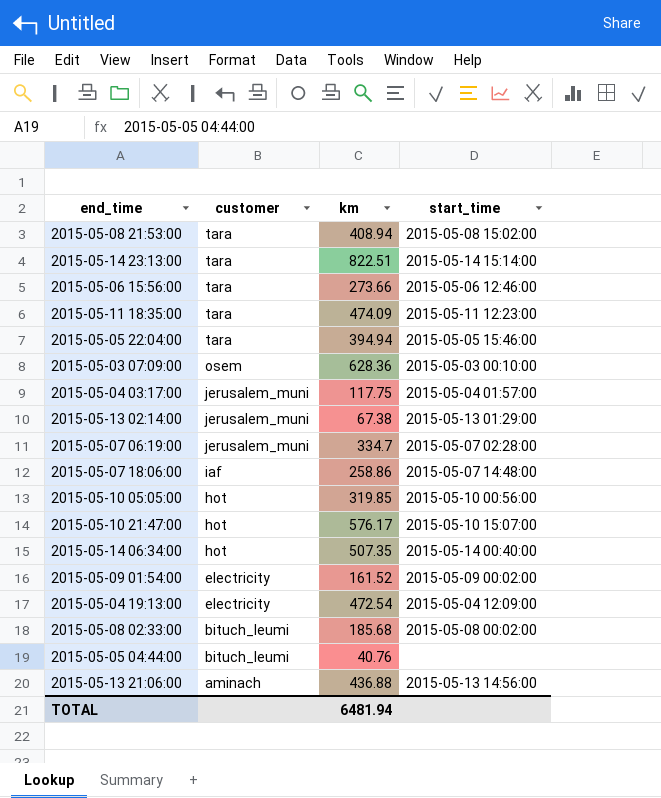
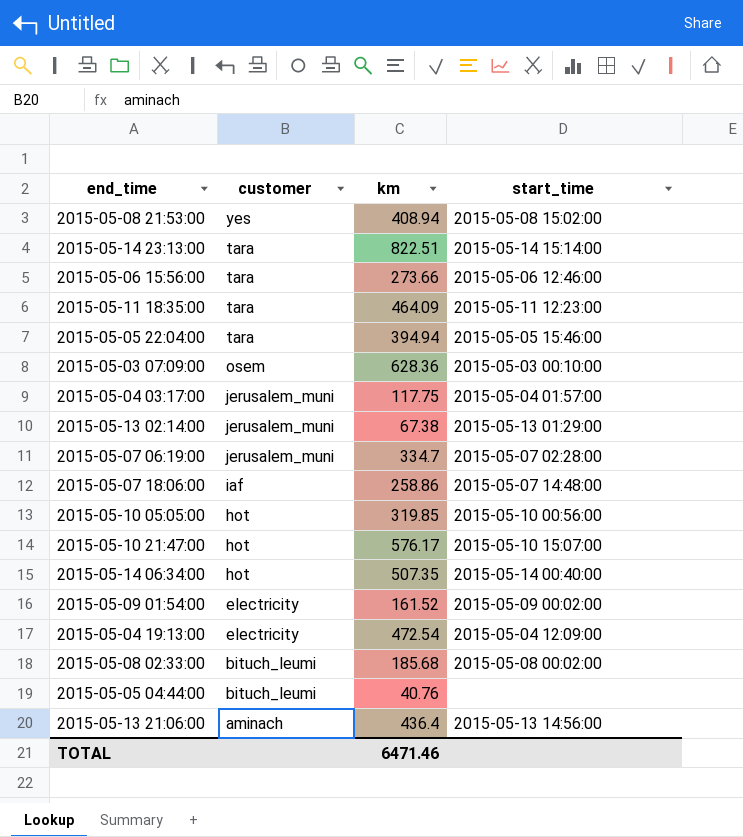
2015-05-08 21:53:00 | customer: tara -> yes
2015-05-11 18:35:00 | km: 474.09 -> 464.09
2015-05-13 21:06:00 | km: 436.88 -> 436.4
TOTAL | km: 6481.94 -> 6471.46

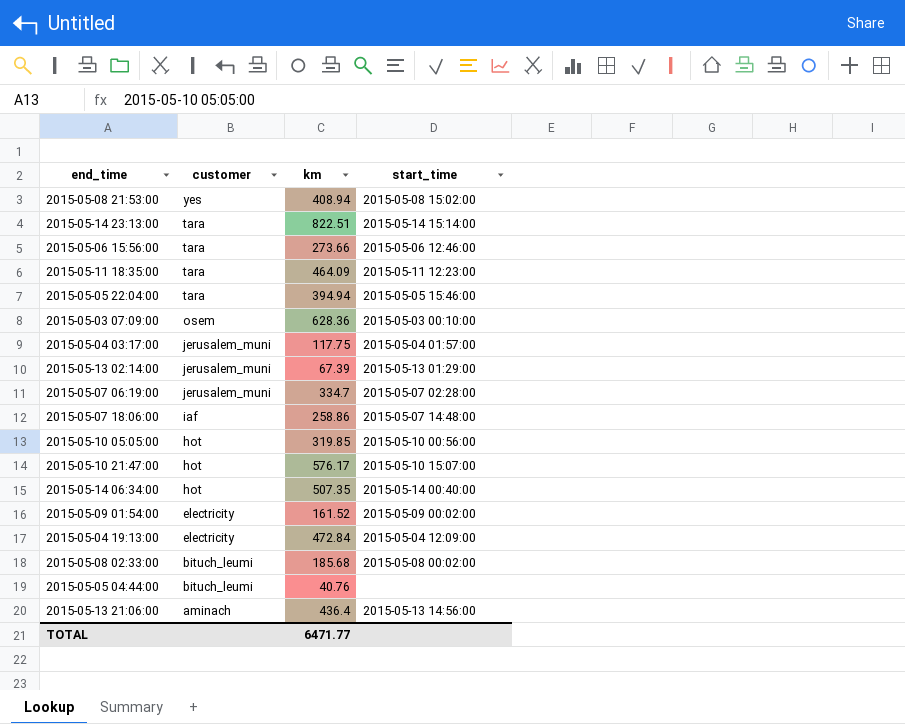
2015-05-13 02:14:00 | km: 67.38 -> 67.39
2015-05-04 19:13:00 | km: 472.54 -> 472.84
TOTAL | km: 6471.46 -> 6471.77

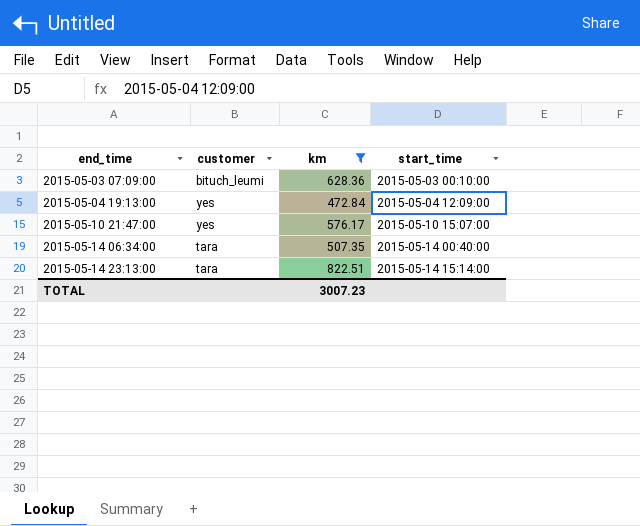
filter: none -> km >= 472.84
row order: customer descending -> end_time ascending
2015-05-03 07:09:00 | customer: osem -> bituch_leumi
2015-05-04 19:13:00 | customer: electricity -> yes
2015-05-10 21:47:00 | customer: hot -> yes
2015-05-14 06:34:00 | customer: hot -> tara
TOTAL | km: 6471.77 -> 3007.23

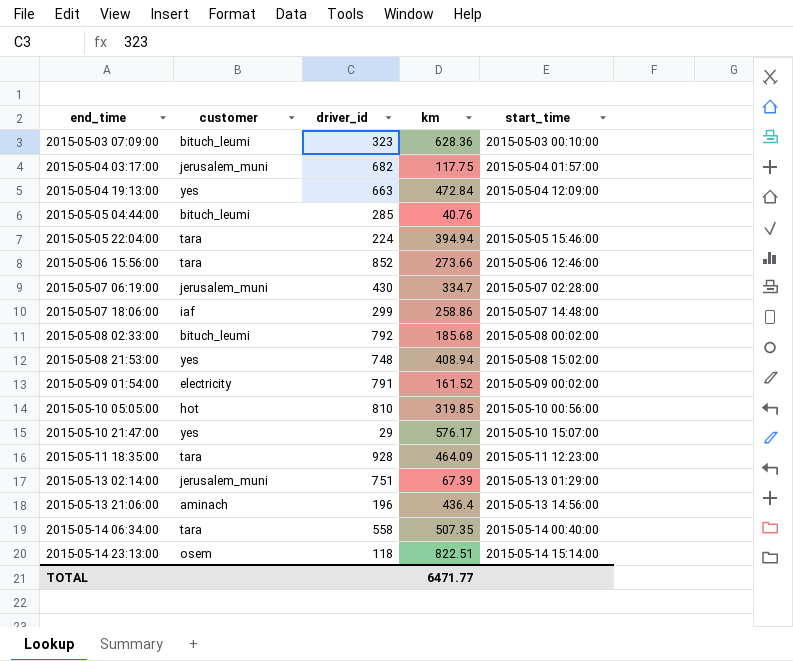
filter: km >= 472.84 -> none
column driver_id | position: none -> 3
2015-05-14 23:13:00 | customer: tara -> osem
TOTAL | km: 3007.23 -> 6471.77

